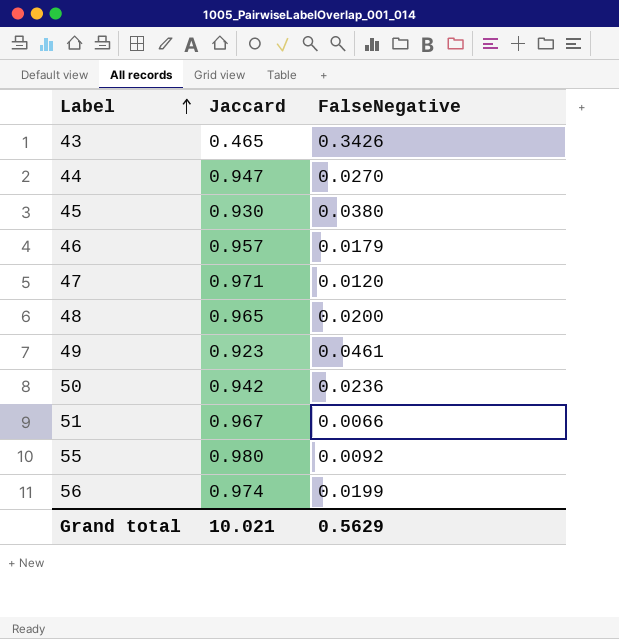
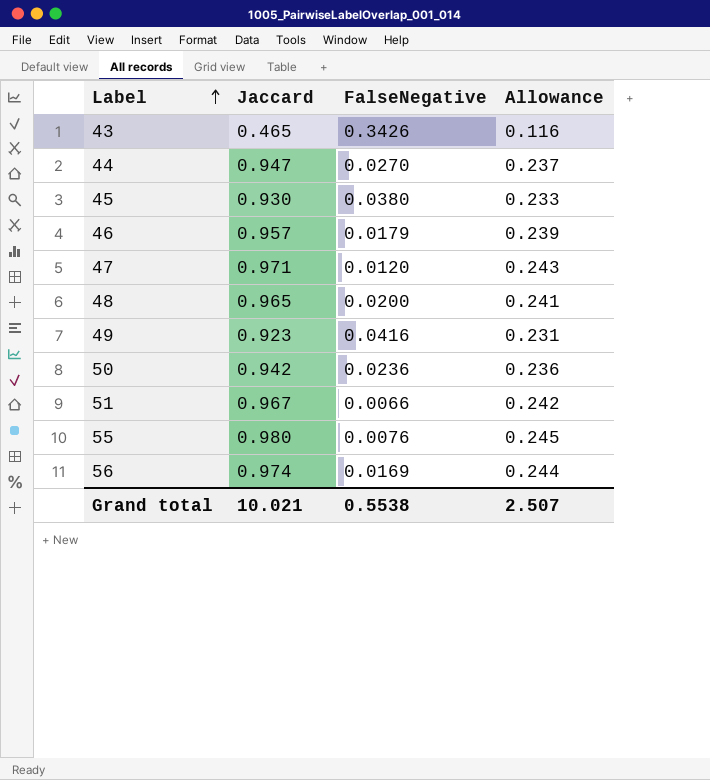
column Allowance | formula: none -> [Jaccard] * 0.25
49 | FalseNegative: 0.0461 -> 0.0416
55 | FalseNegative: 0.0092 -> 0.0076
56 | FalseNegative: 0.0199 -> 0.0169
Grand total | FalseNegative: 0.5629 -> 0.5538

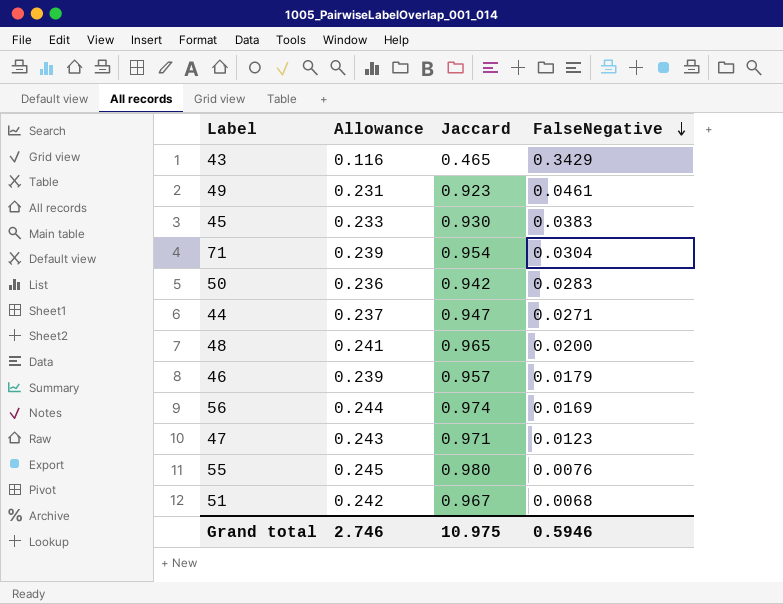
row order: Label ascending -> FalseNegative descending
column Allowance | position: 4 -> 2
43 | FalseNegative: 0.3426 -> 0.3429
49 | FalseNegative: 0.0416 -> 0.0461
45 | FalseNegative: 0.0380 -> 0.0383
row 71: none -> 0.239 | 0.954 | 0.0304
50 | FalseNegative: 0.0236 -> 0.0283
44 | FalseNegative: 0.0270 -> 0.0271
47 | FalseNegative: 0.0120 -> 0.0123
51 | FalseNegative: 0.0066 -> 0.0068
Grand total | Allowance: 2.507 -> 2.746
Grand total | Jaccard: 10.021 -> 10.975
Grand total | FalseNegative: 0.5538 -> 0.5946

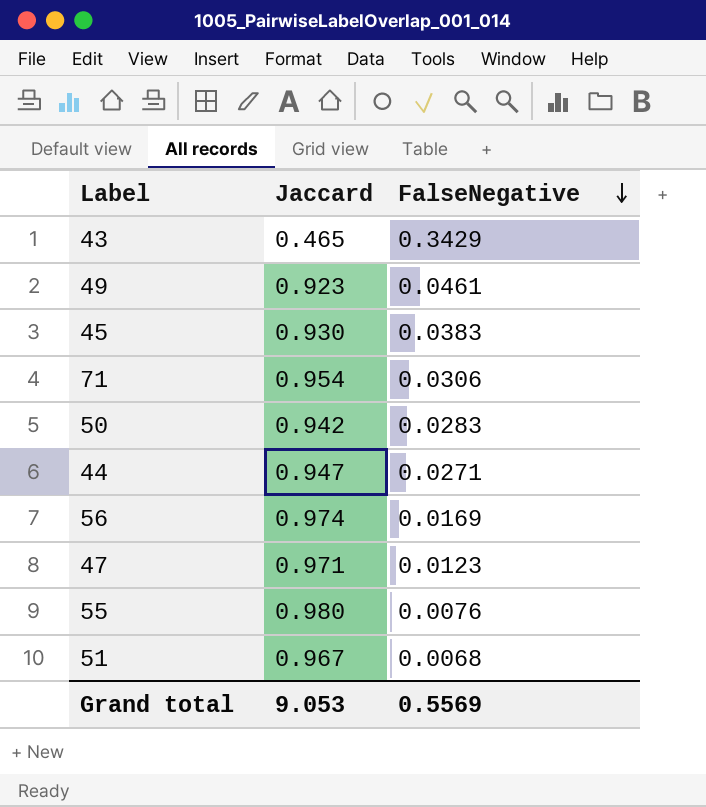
column Allowance | formula: [Jaccard] * 0.25 -> none
row 48: 0.241 | 0.965 | 0.0200 -> none
row 46: 0.239 | 0.957 | 0.0179 -> none
71 | FalseNegative: 0.0304 -> 0.0306
Grand total | Jaccard: 10.975 -> 9.053
Grand total | FalseNegative: 0.5946 -> 0.5569

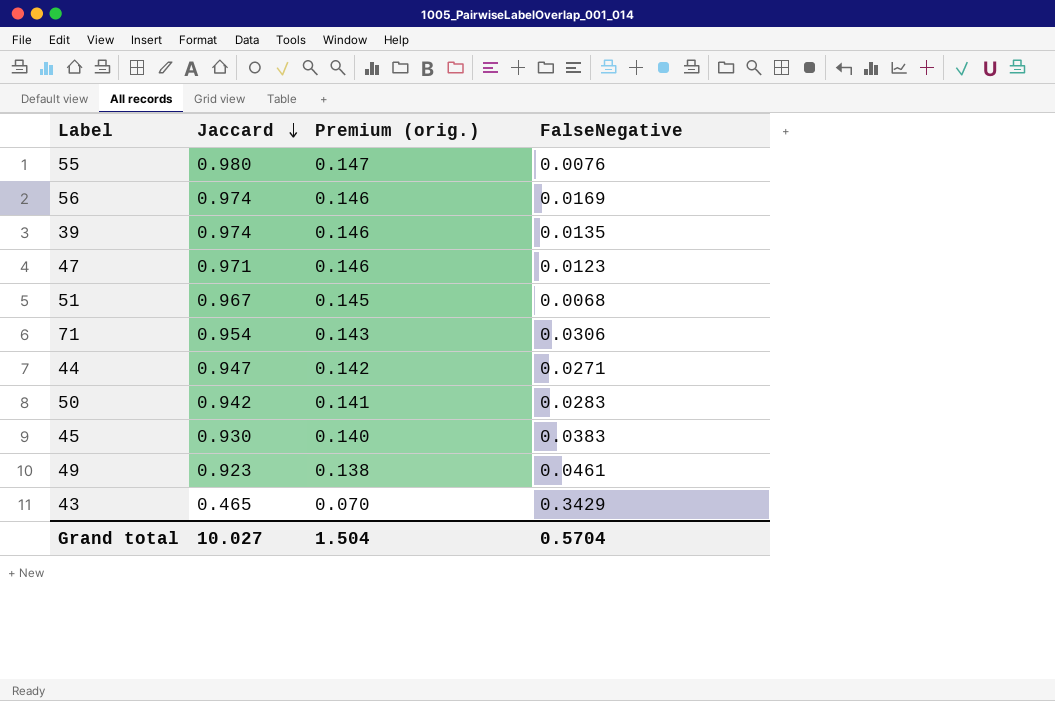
row order: FalseNegative descending -> Jaccard descending
column Premium (orig.) | formula: none -> [Jaccard] * 0.15
row 39: none -> 0.974 | 0.146 | 0.0135
Grand total | Jaccard: 9.053 -> 10.027
Grand total | FalseNegative: 0.5569 -> 0.5704

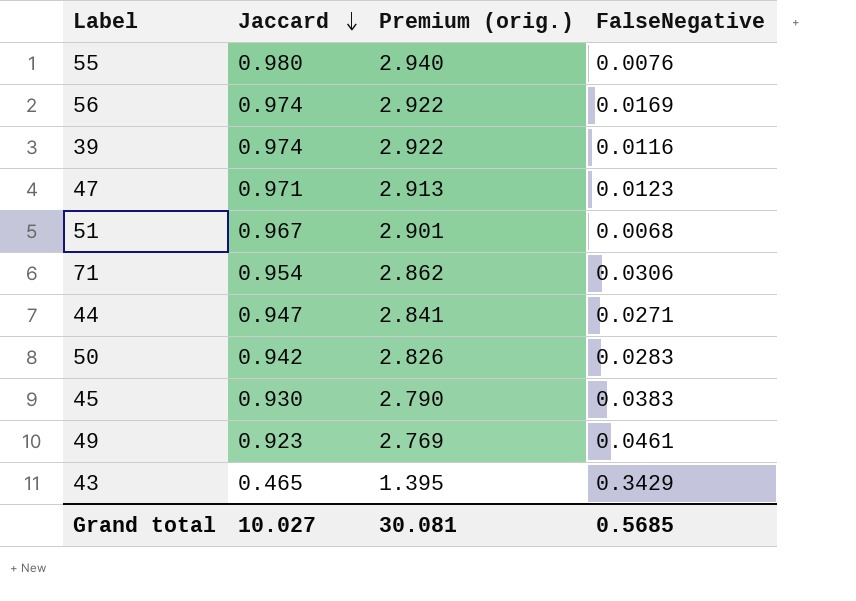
column Premium (orig.) | formula: [Jaccard] * 0.15 -> [Jaccard] * 3
39 | FalseNegative: 0.0135 -> 0.0116
Grand total | Premium (orig.): 1.504 -> 30.081
Grand total | FalseNegative: 0.5704 -> 0.5685

